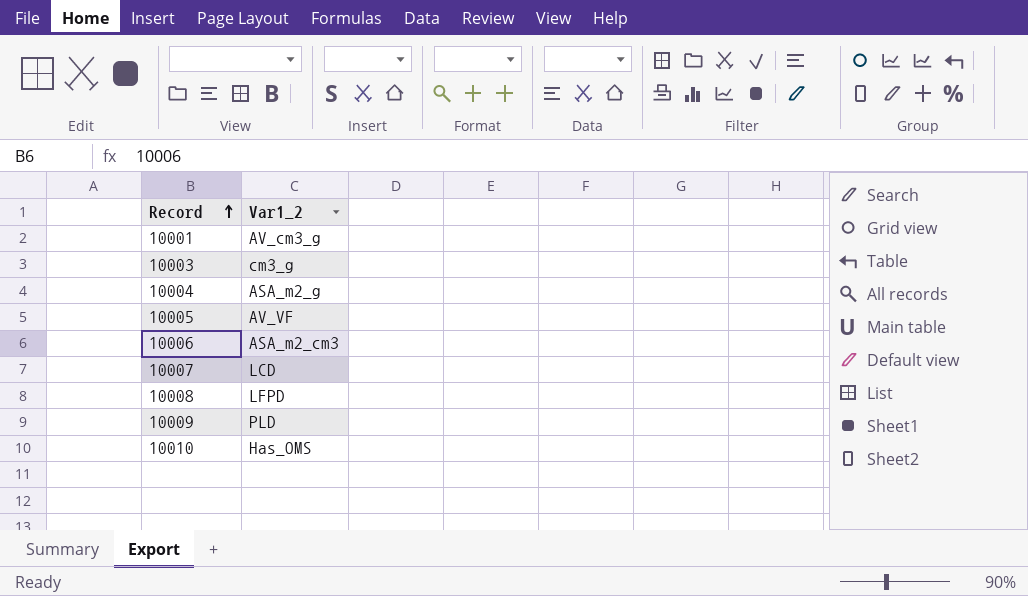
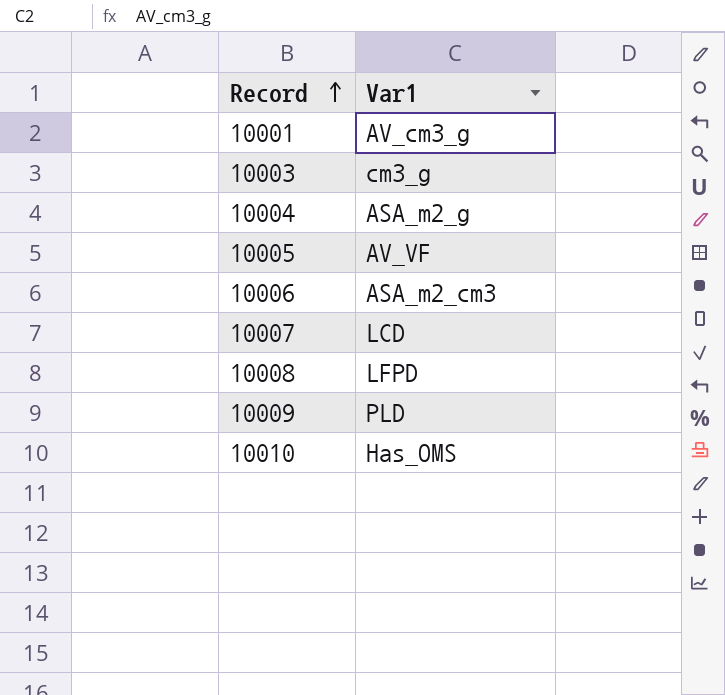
column name: Var1_2 -> Var1

